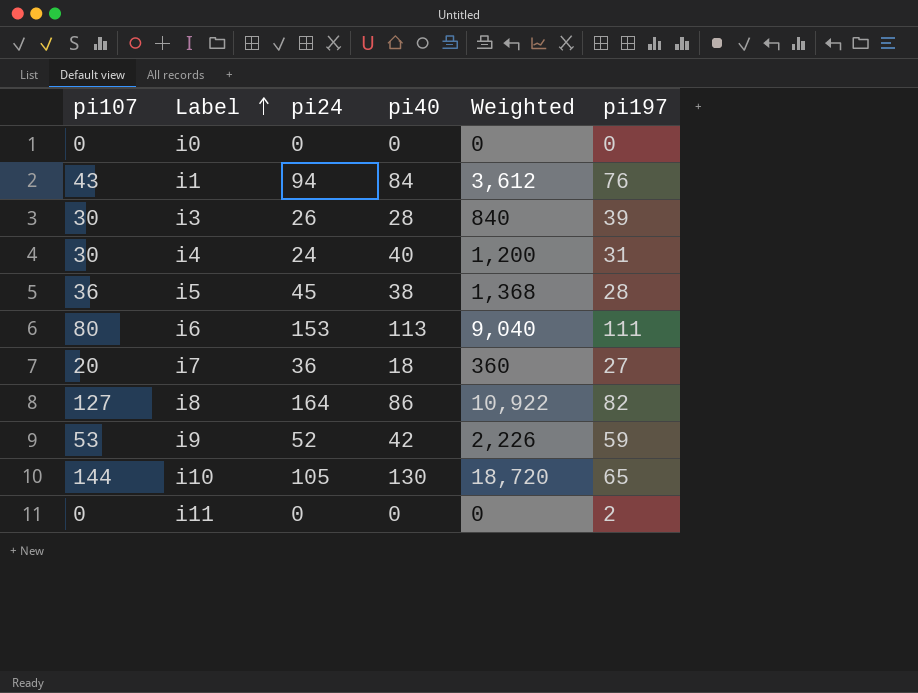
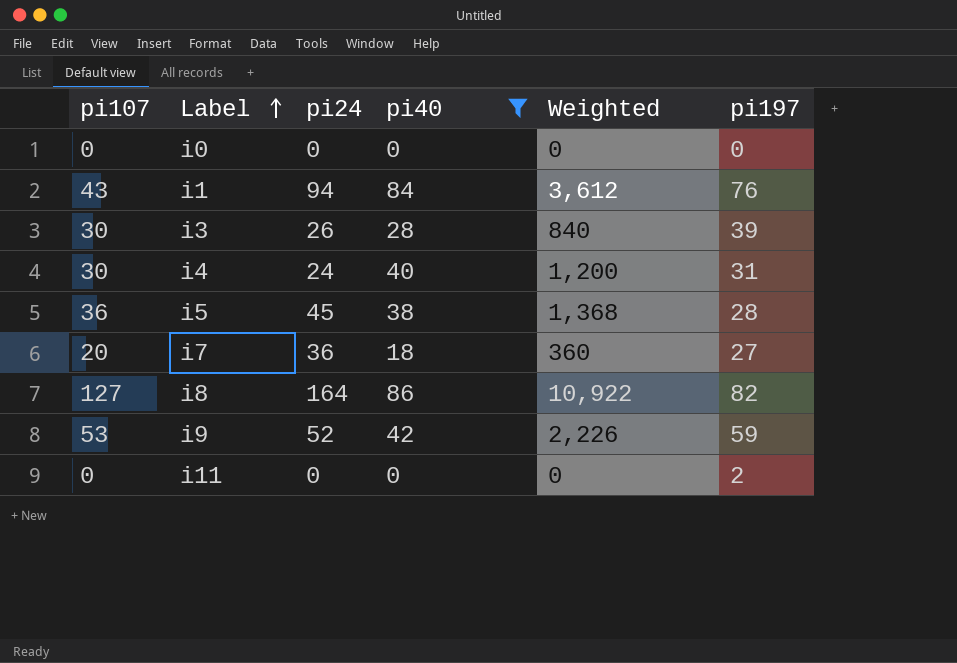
filter: none -> pi40 <= 86

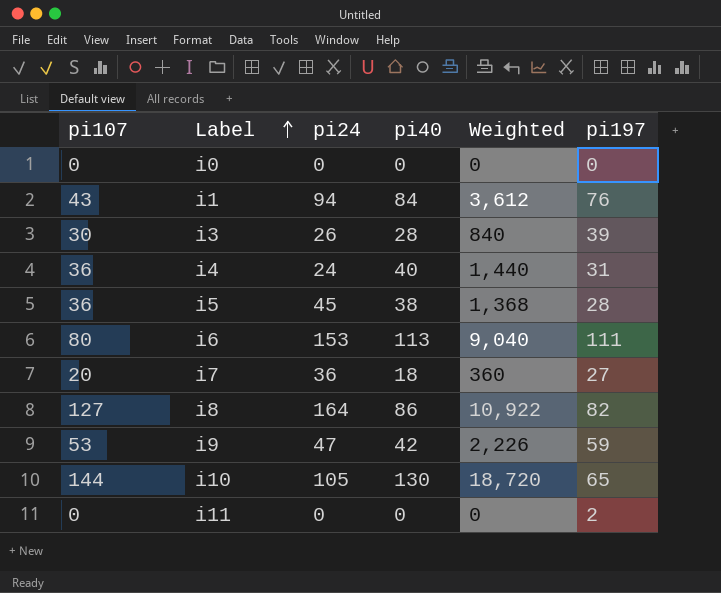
filter: pi40 <= 86 -> none
i4 | pi107: 30 -> 36
i4 | Weighted: 1,200 -> 1,440
i9 | pi24: 52 -> 47

